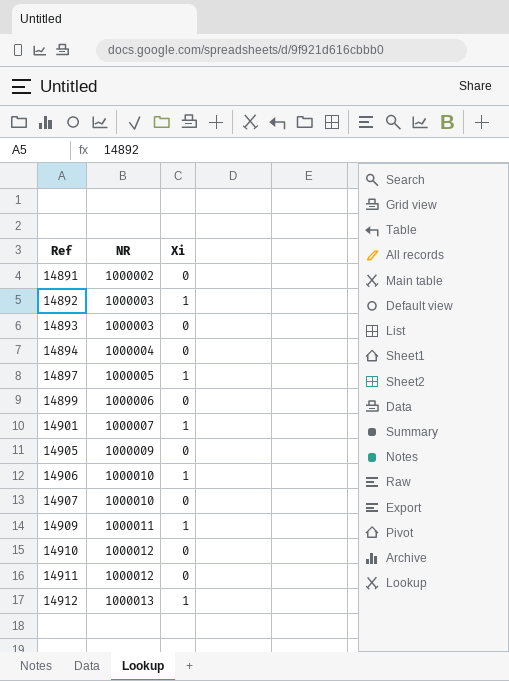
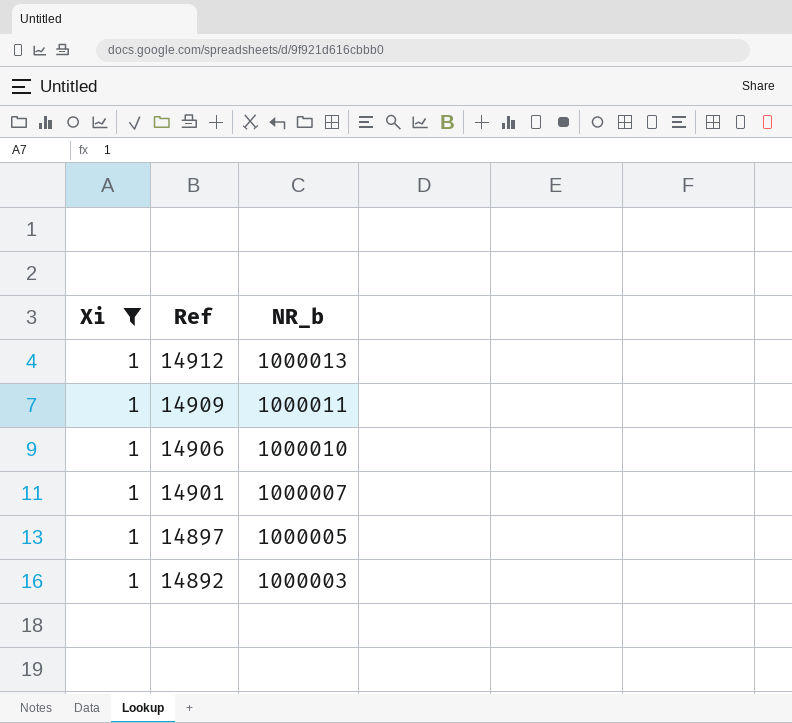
filter: none -> Xi = 1
row order: Ref ascending -> Ref descending
column Xi | position: 3 -> 1
column name: NR -> NR_b

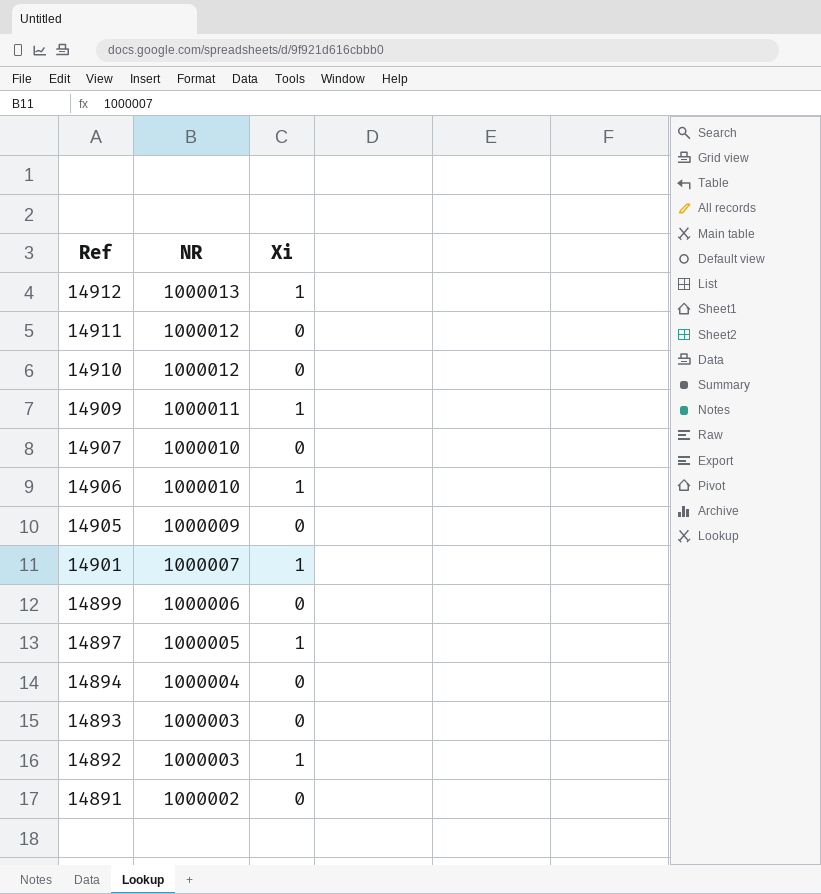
filter: Xi = 1 -> none
column name: NR_b -> NR
column Xi | position: 1 -> 3

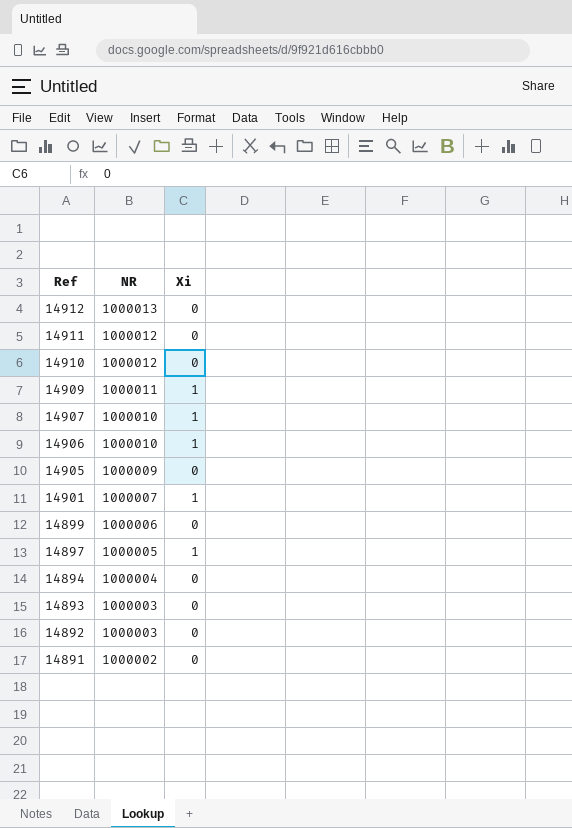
14912 | Xi: 1 -> 0
14907 | Xi: 0 -> 1
14892 | Xi: 1 -> 0

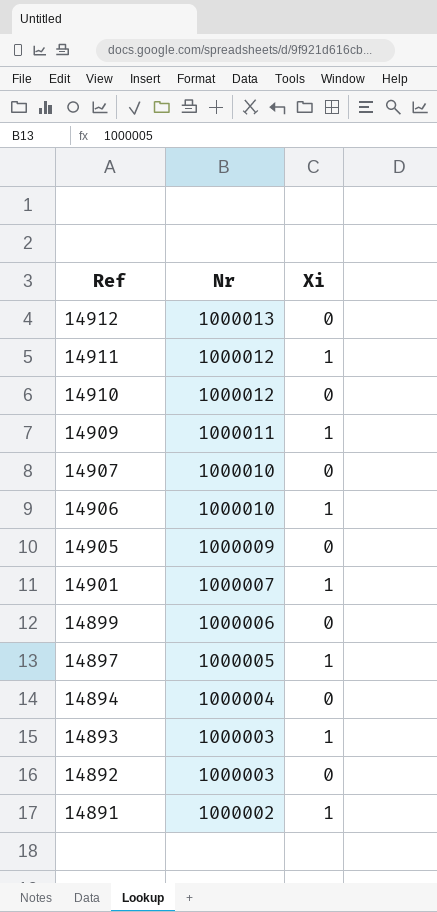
column name: NR -> Nr
14911 | Xi: 0 -> 1
14907 | Xi: 1 -> 0
14893 | Xi: 0 -> 1
14891 | Xi: 0 -> 1

